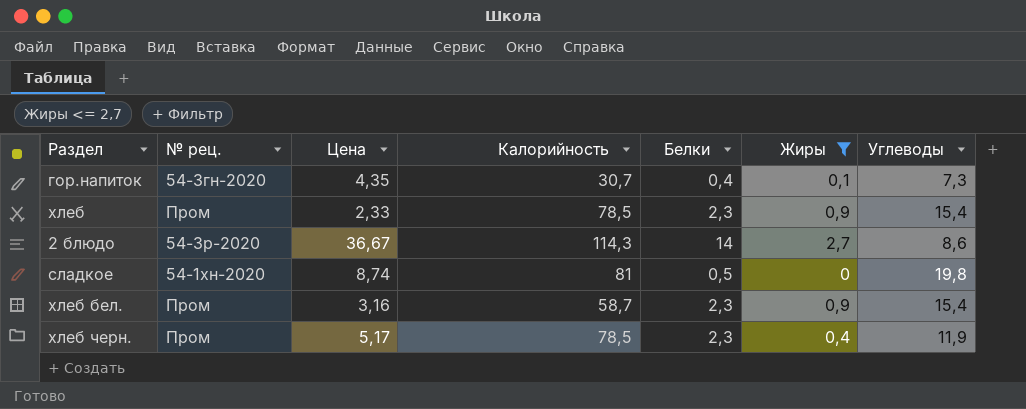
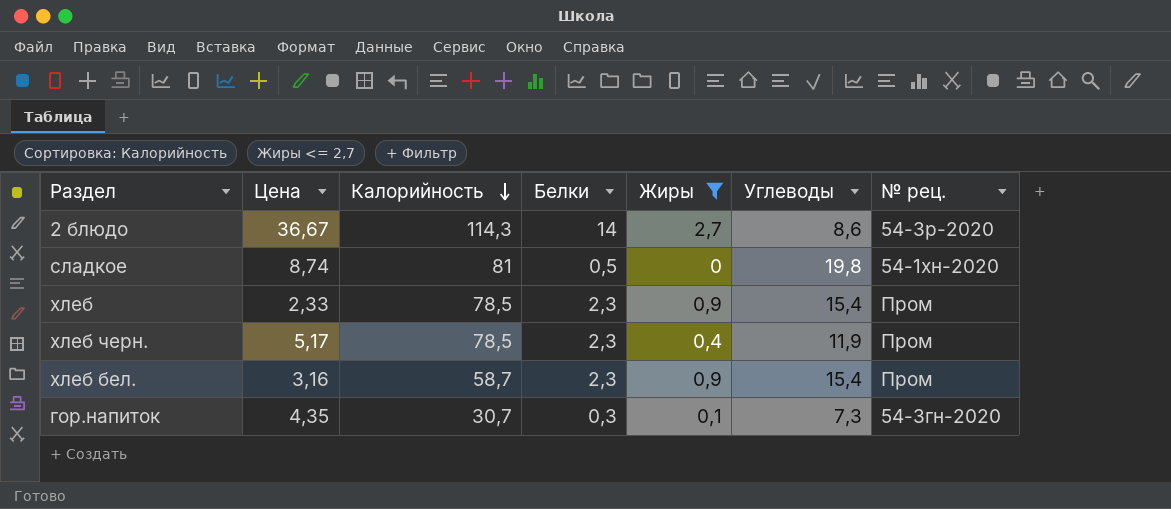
row order: none -> Калорийность descending
column № рец. | position: 2 -> 7
гор.напиток | Белки: 0,4 -> 0,3

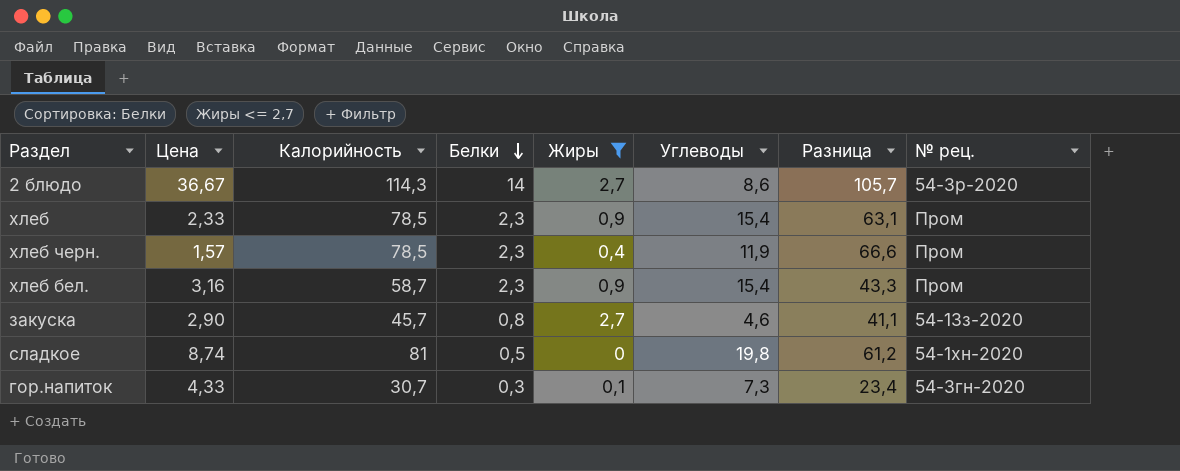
row order: Калорийность descending -> Белки descending
column Разница | formula: none -> [Калорийность] - [Углеводы]
хлеб черн. | Цена: 5,17 -> 1,57
row закуска: none -> 2,90 | 45,7 | 0,8 | 2,7 | 4,6 | 41,1 | 54-13з-2020
гор.напиток | Цена: 4,35 -> 4,33

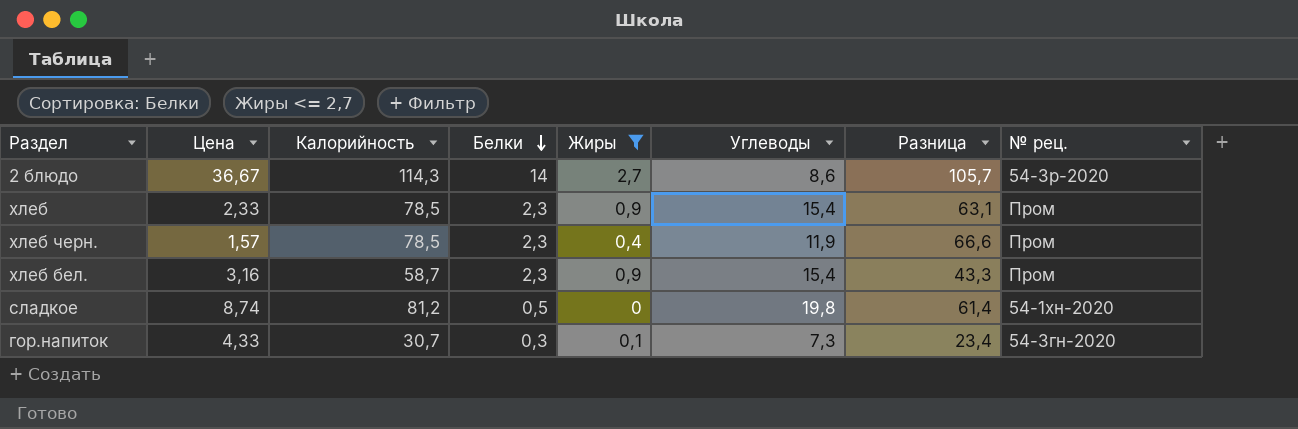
row закуска: 2,90 | 45,7 | 0,8 | 2,7 | 4,6 | 41,1 | 54-13з-2020 -> none
сладкое | Калорийность: 81 -> 81,2
сладкое | Разница: 61,2 -> 61,4

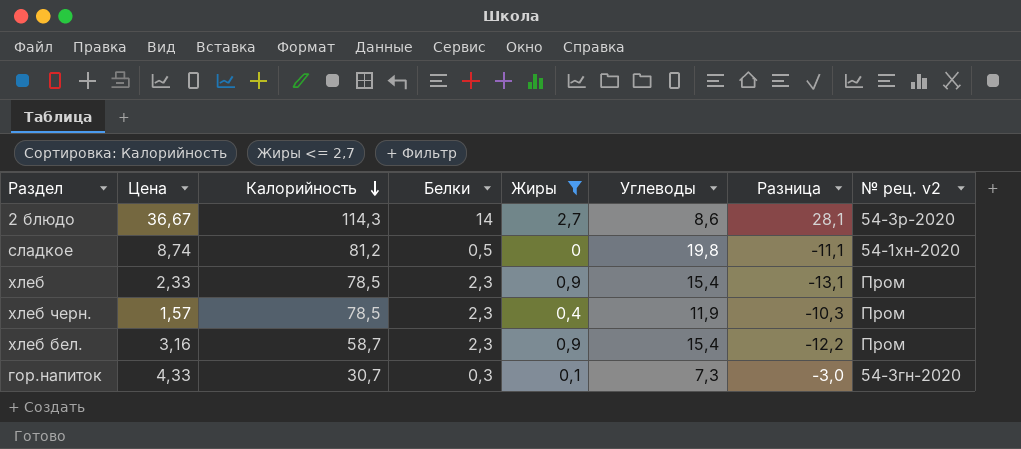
row order: Белки descending -> Калорийность descending
column Разница | formula: [Калорийность] - [Углеводы] -> [Цена] - [Углеводы]
column name: № рец. -> № рец. v2

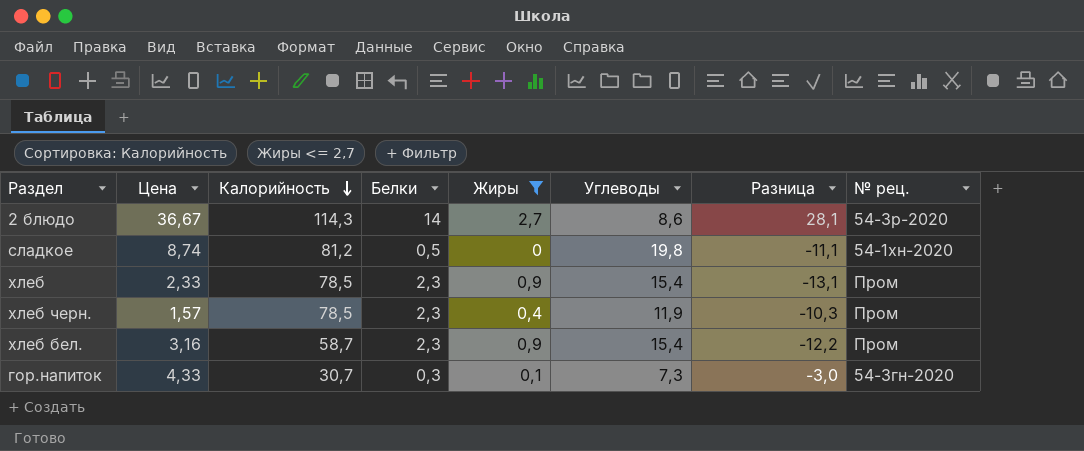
column name: № рец. v2 -> № рец.

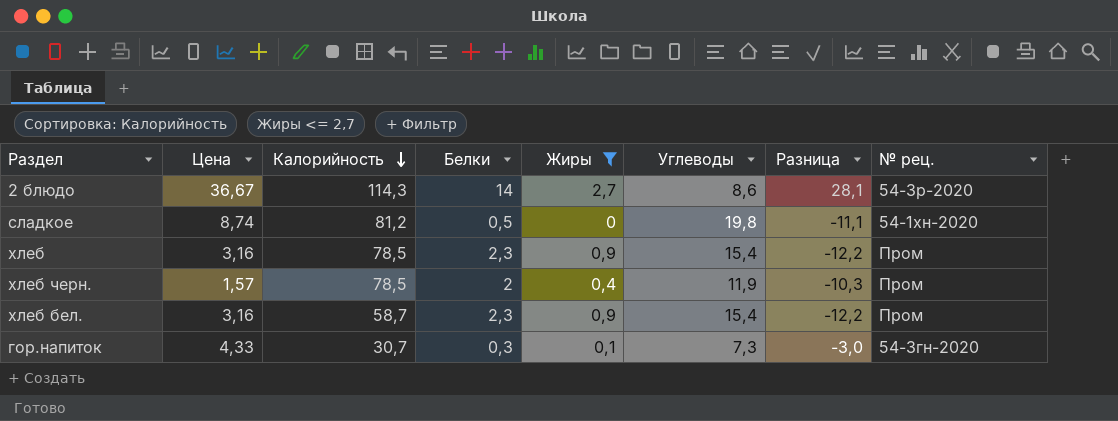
хлеб | Цена: 2,33 -> 3,16
хлеб | Разница: -13,1 -> -12,2
хлеб черн. | Белки: 2,3 -> 2

